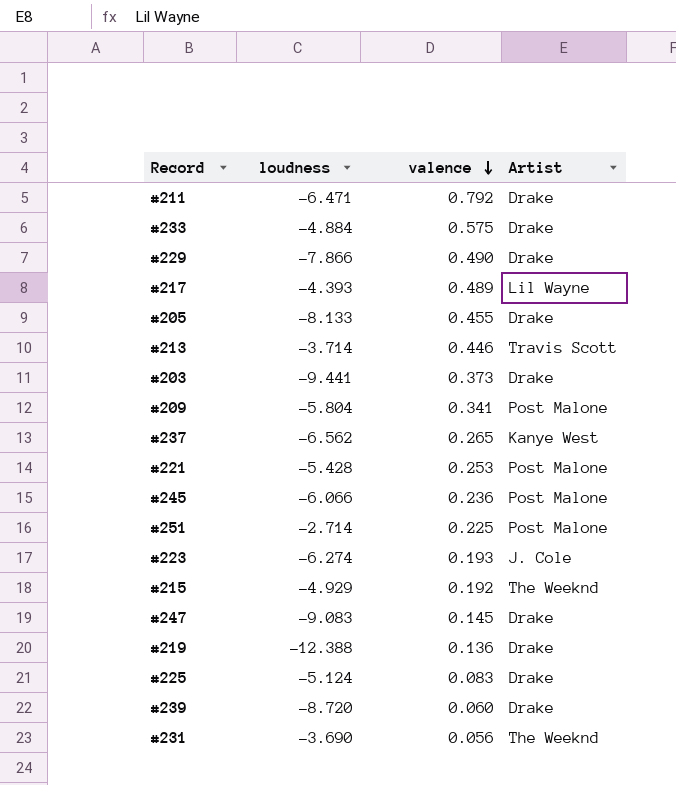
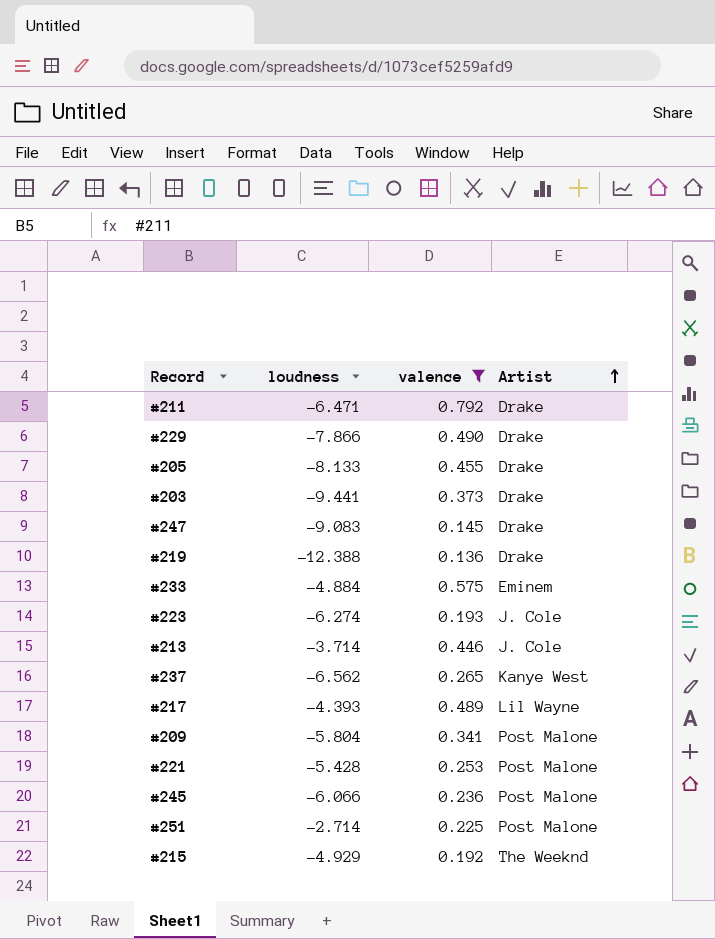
filter: none -> valence >= 0.136
row order: valence descending -> Artist ascending
#233 | Artist: Drake -> Eminem
#213 | Artist: Travis Scott -> J. Cole

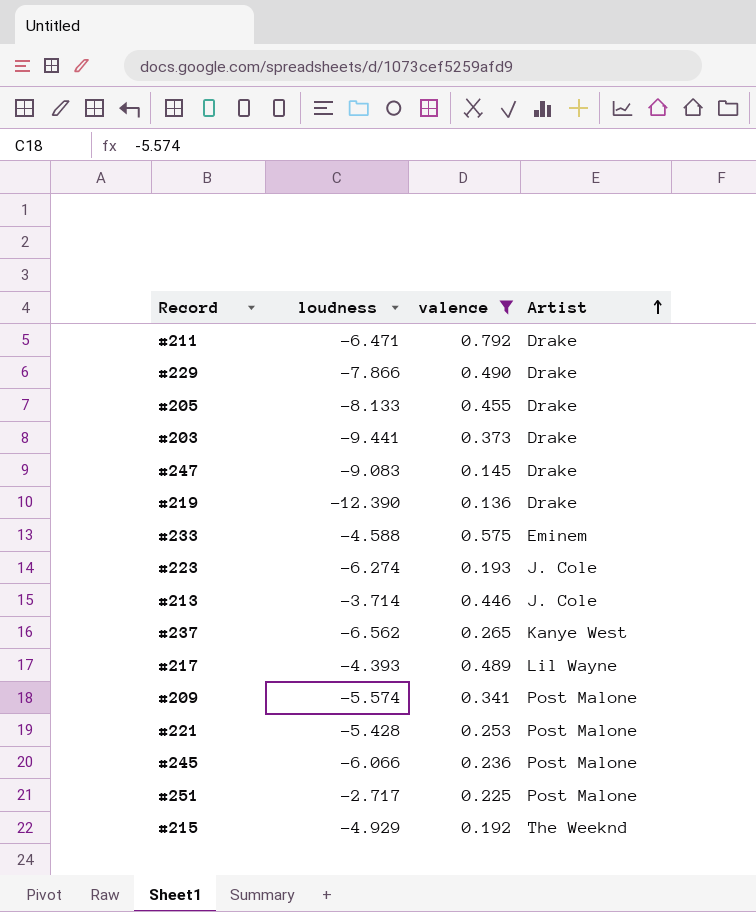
#219 | loudness: -12.388 -> -12.390
#233 | loudness: -4.884 -> -4.588
#209 | loudness: -5.804 -> -5.574
#251 | loudness: -2.714 -> -2.717

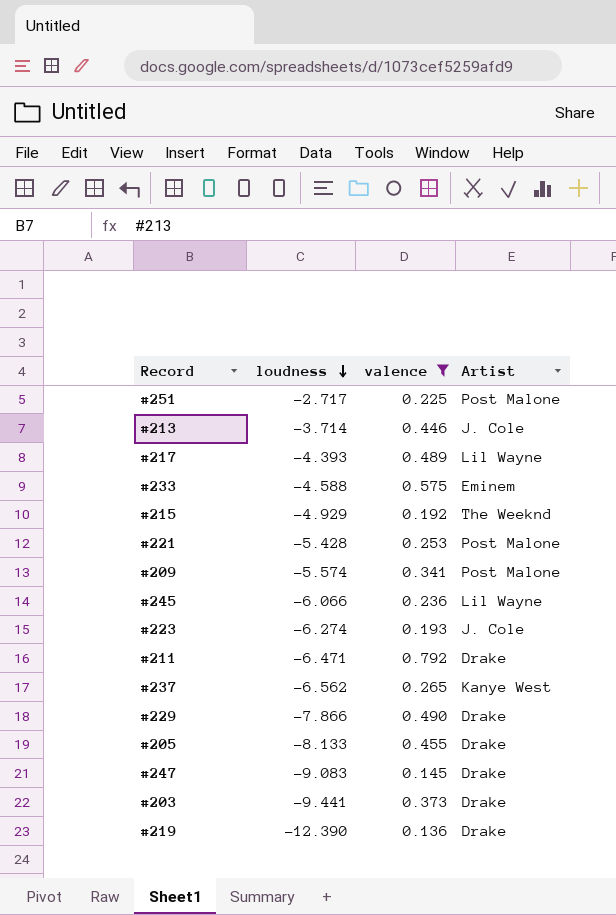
row order: Artist ascending -> loudness descending
#245 | Artist: Post Malone -> Lil Wayne

